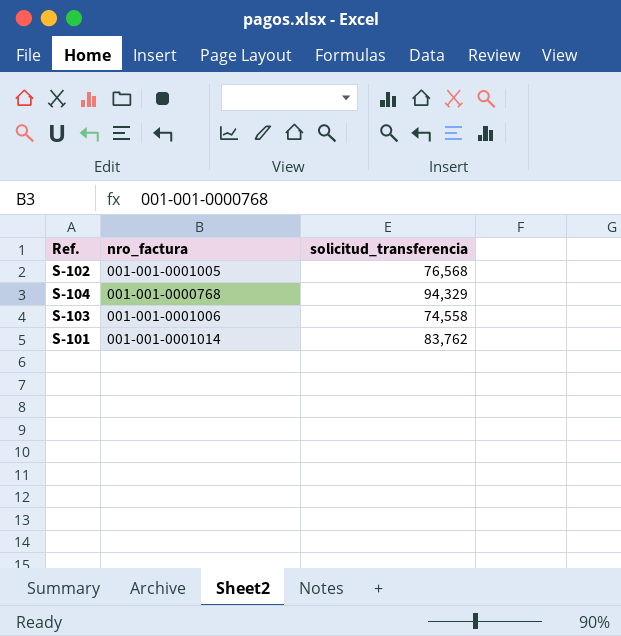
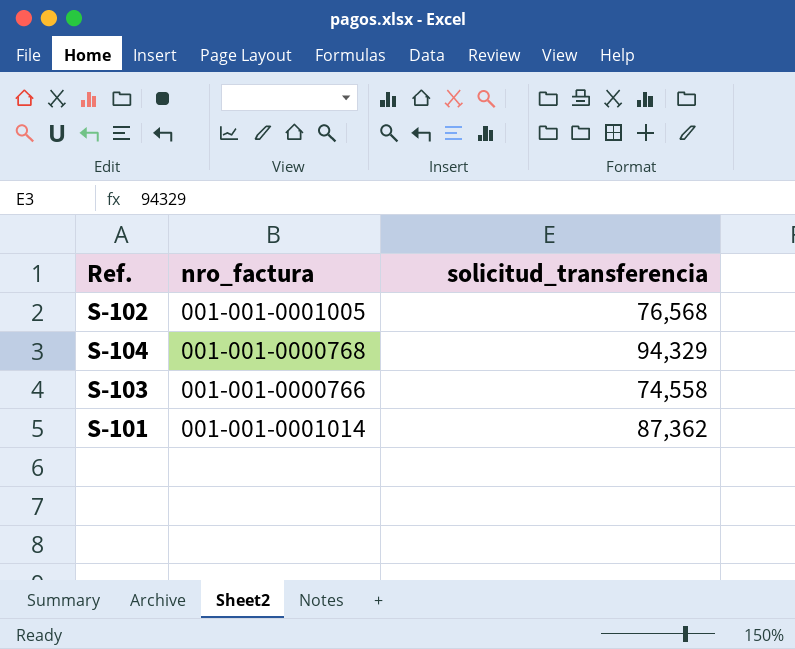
S-103 | nro_factura: 001-001-0001006 -> 001-001-0000766
S-101 | solicitud_transferencia: 83,762 -> 87,362

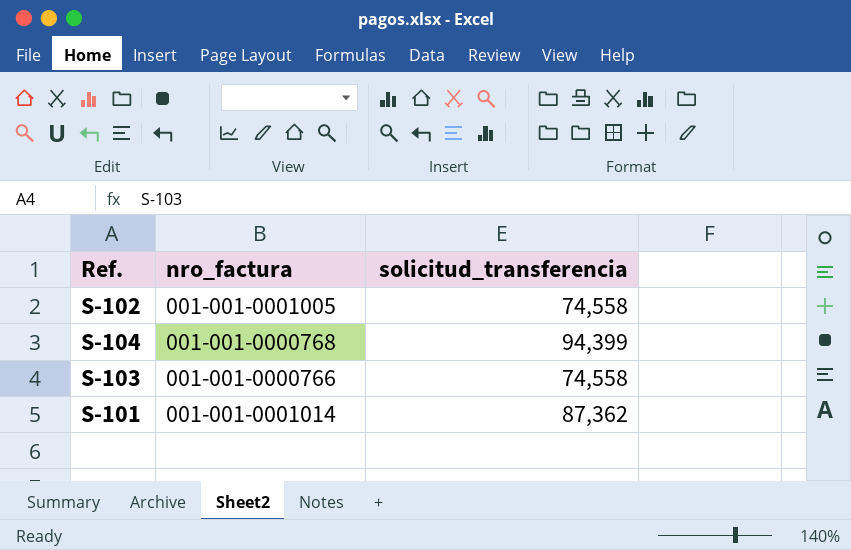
S-102 | solicitud_transferencia: 76,568 -> 74,558
S-104 | solicitud_transferencia: 94,329 -> 94,399

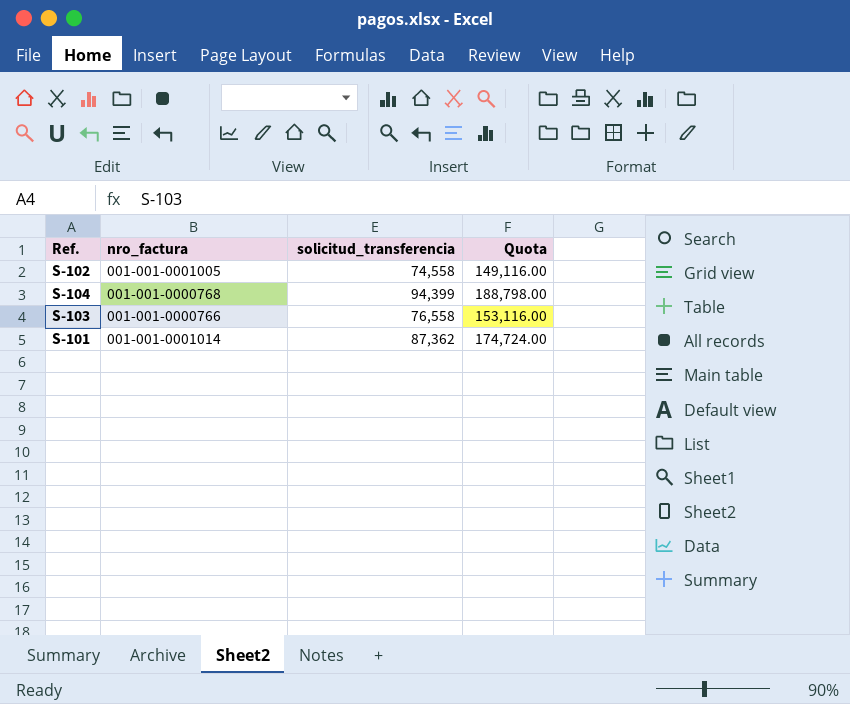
column Quota | formula: none -> [solicitud_transferencia] * 2
S-103 | solicitud_transferencia: 74,558 -> 76,558

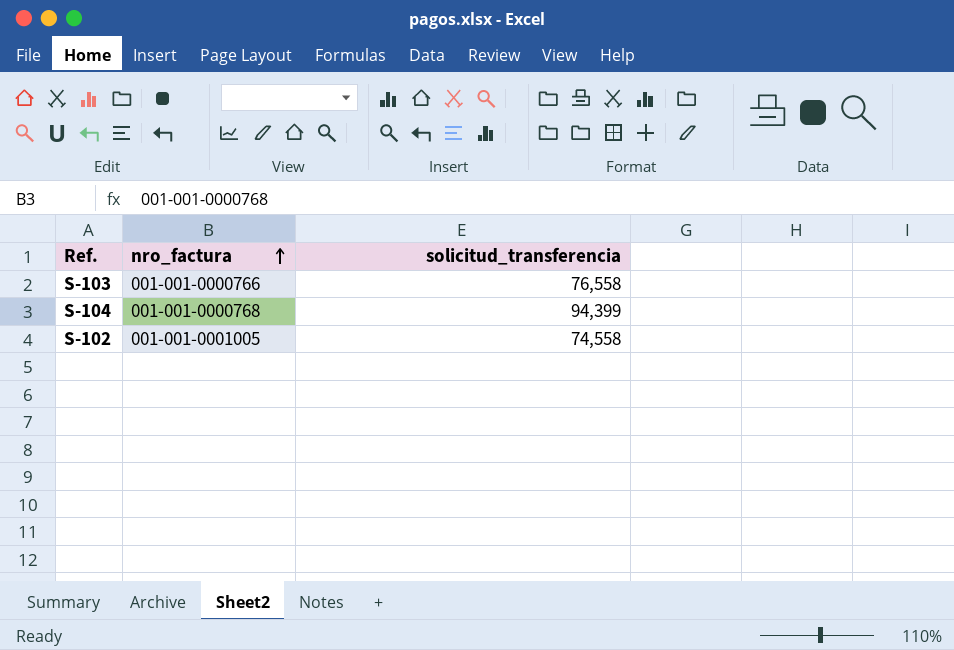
row order: none -> nro_factura ascending
column Quota | formula: [solicitud_transferencia] * 2 -> none
row S-101: 001-001-0001014 | 87,362 | 174,724.00 -> none

